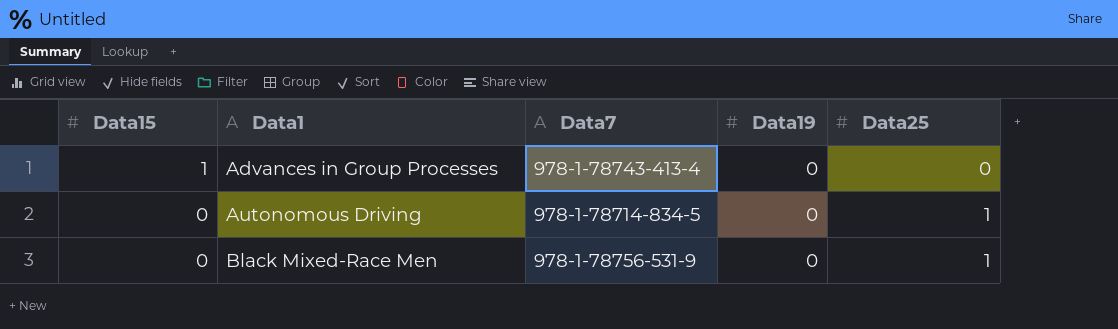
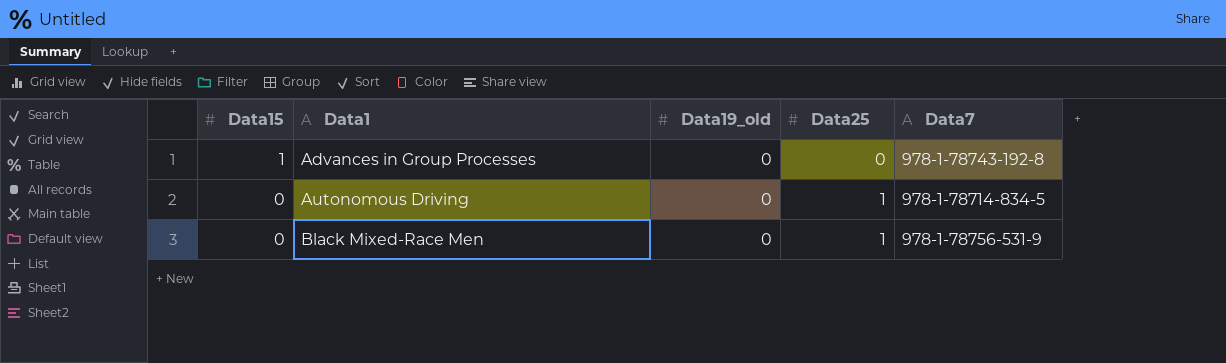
column name: Data19 -> Data19_old
column Data7 | position: 3 -> 5
Advances in Group Processes | Data7: 978-1-78743-413-4 -> 978-1-78743-192-8

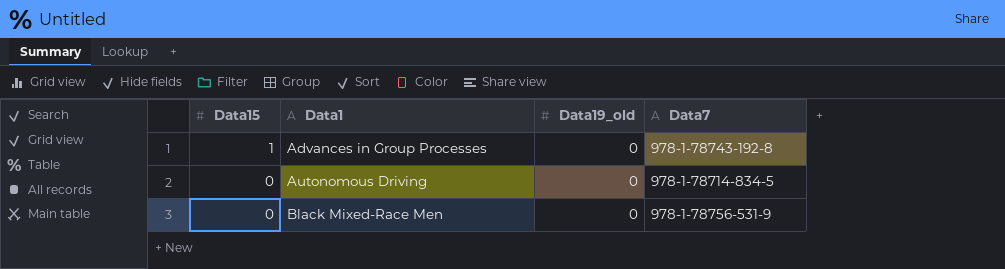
column Data25 | position: 4 -> none

